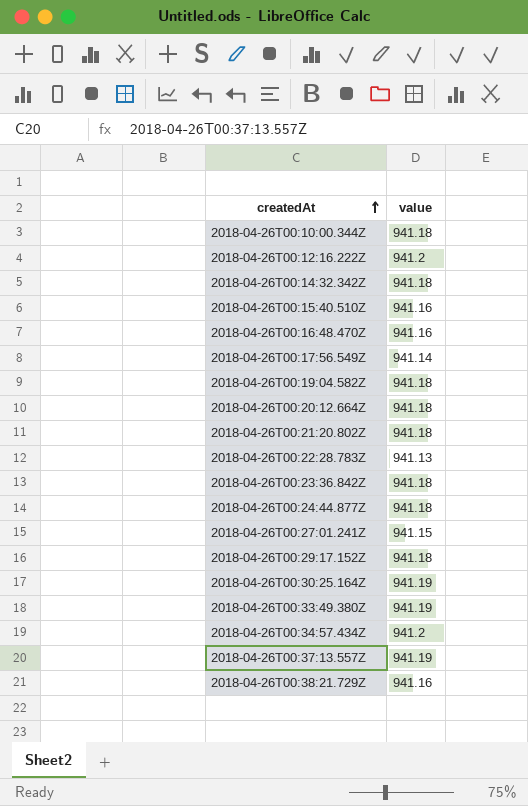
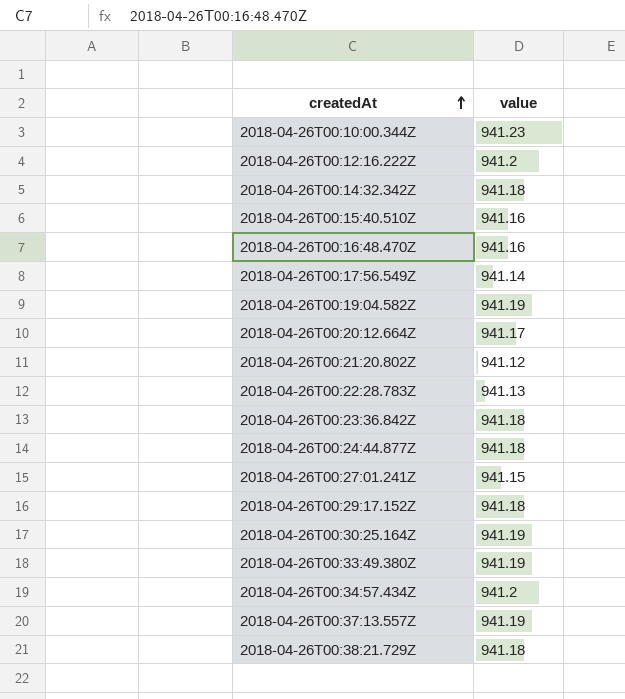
2018-04-26T00:10:00.344Z | value: 941.18 -> 941.23
2018-04-26T00:19:04.582Z | value: 941.18 -> 941.19
2018-04-26T00:20:12.664Z | value: 941.18 -> 941.17
2018-04-26T00:21:20.802Z | value: 941.18 -> 941.12
2018-04-26T00:38:21.729Z | value: 941.16 -> 941.18

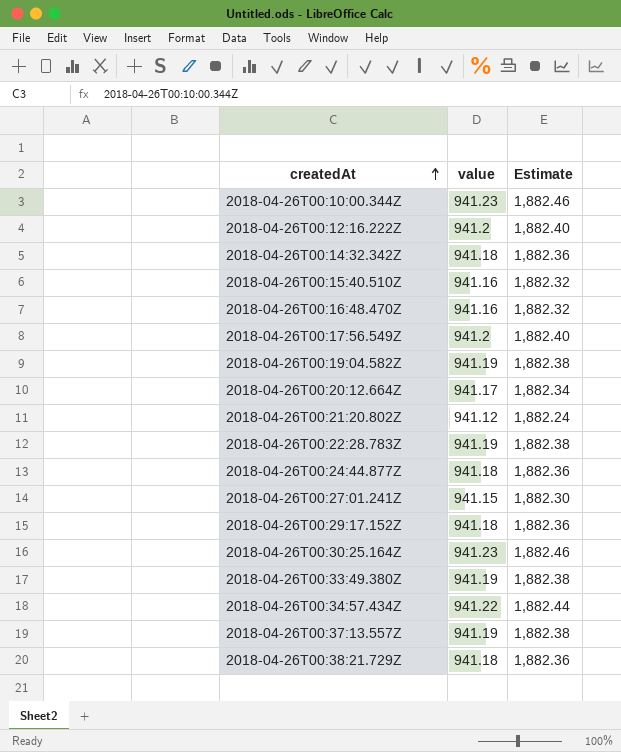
column Estimate | formula: none -> [value] * 2
row 2018-04-26T00:23:36.842Z: 941.18 -> none
2018-04-26T00:17:56.549Z | value: 941.14 -> 941.2
2018-04-26T00:22:28.783Z | value: 941.13 -> 941.19
2018-04-26T00:30:25.164Z | value: 941.19 -> 941.23
2018-04-26T00:34:57.434Z | value: 941.2 -> 941.22

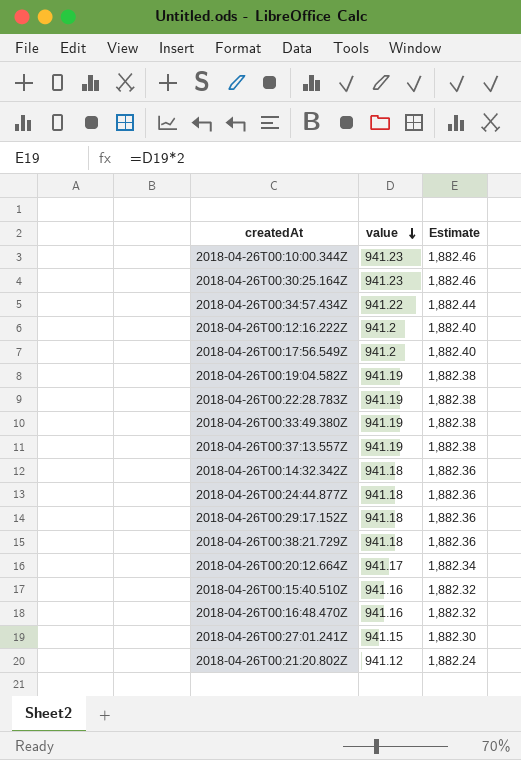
row order: createdAt ascending -> value descending

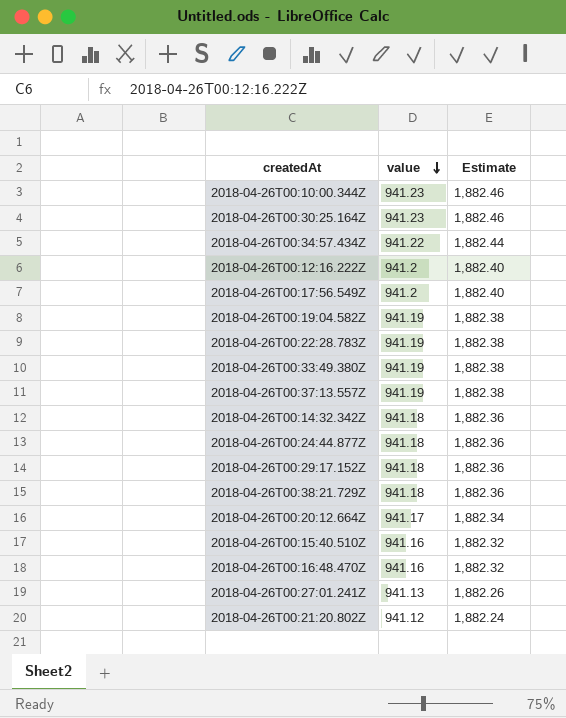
2018-04-26T00:27:01.241Z | value: 941.15 -> 941.13
2018-04-26T00:27:01.241Z | Estimate: 1,882.30 -> 1,882.26

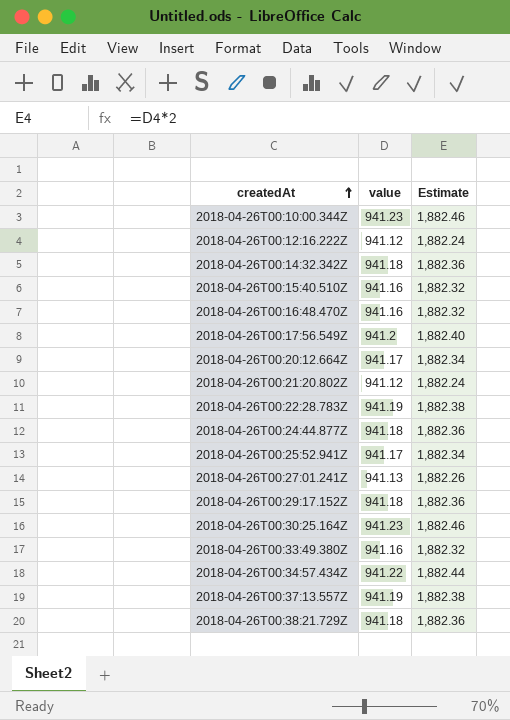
row order: value descending -> createdAt ascending
row 2018-04-26T00:19:04.582Z: 941.19 | 1,882.38 -> none
2018-04-26T00:12:16.222Z | value: 941.2 -> 941.12
2018-04-26T00:12:16.222Z | Estimate: 1,882.40 -> 1,882.24
row 2018-04-26T00:25:52.941Z: none -> 941.17 | 1,882.34
2018-04-26T00:33:49.380Z | value: 941.19 -> 941.16
2018-04-26T00:33:49.380Z | Estimate: 1,882.38 -> 1,882.32

